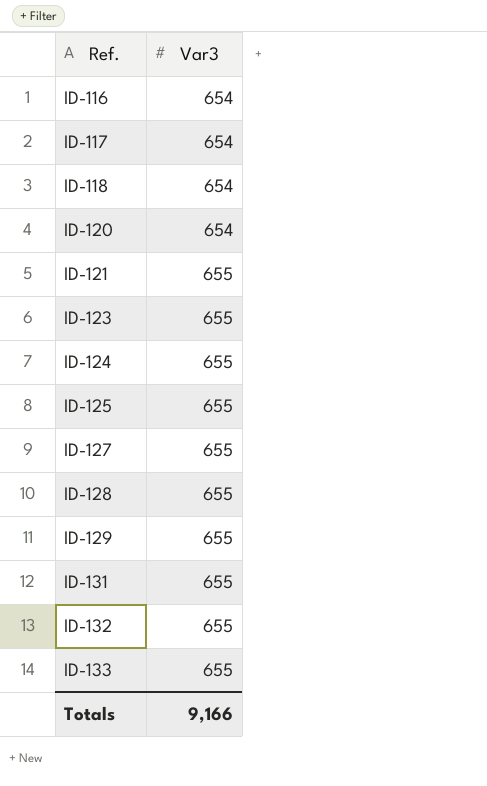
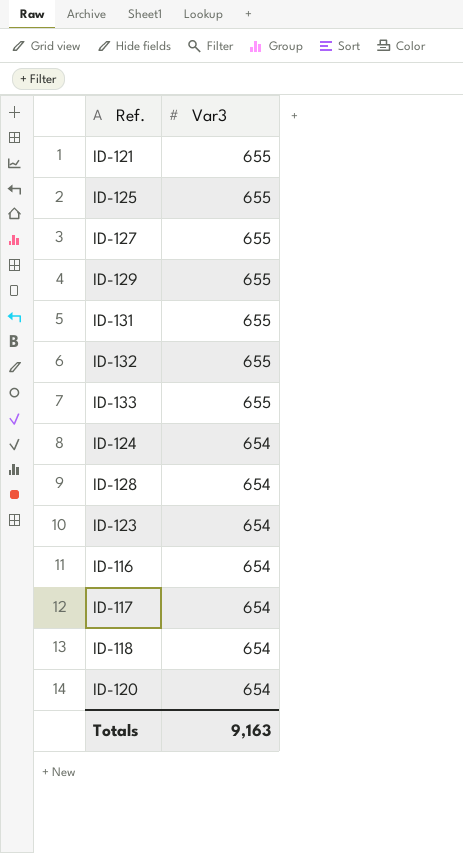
row order: Ref. ascending -> Var3 descending
ID-124 | Var3: 655 -> 654
ID-128 | Var3: 655 -> 654
ID-123 | Var3: 655 -> 654
Totals | Var3: 9,166 -> 9,163

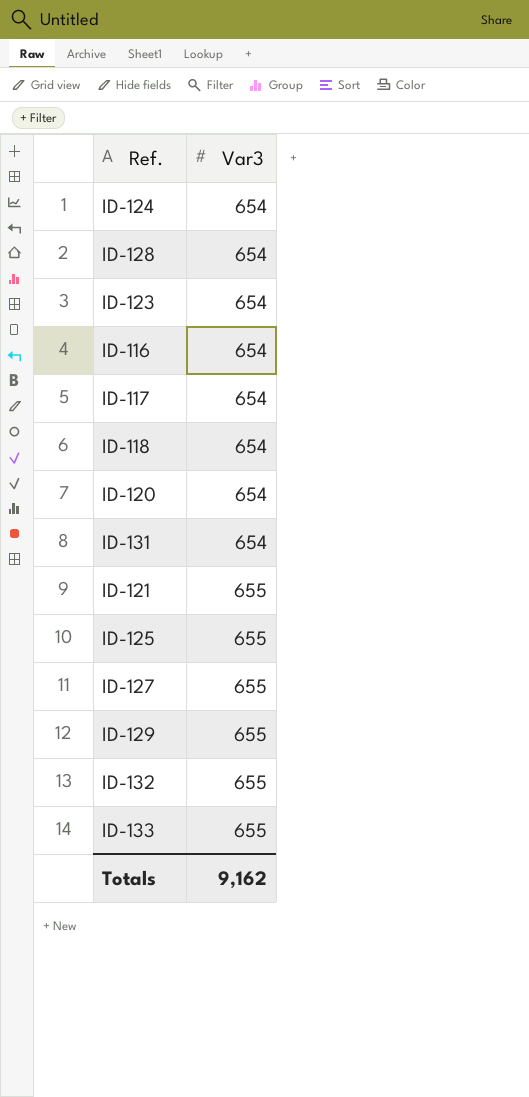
row order: Var3 descending -> Var3 ascending
ID-131 | Var3: 655 -> 654
Totals | Var3: 9,163 -> 9,162

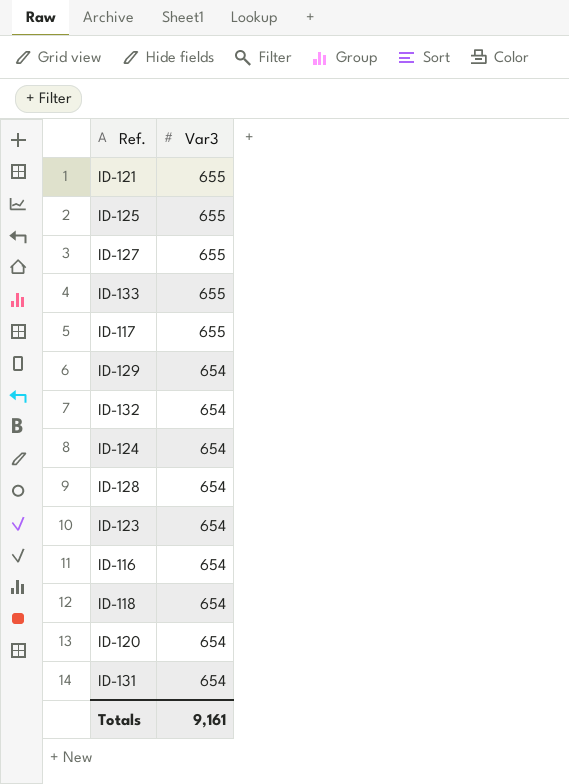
row order: Var3 ascending -> Var3 descending
ID-117 | Var3: 654 -> 655
ID-129 | Var3: 655 -> 654
ID-132 | Var3: 655 -> 654
Totals | Var3: 9,162 -> 9,161

